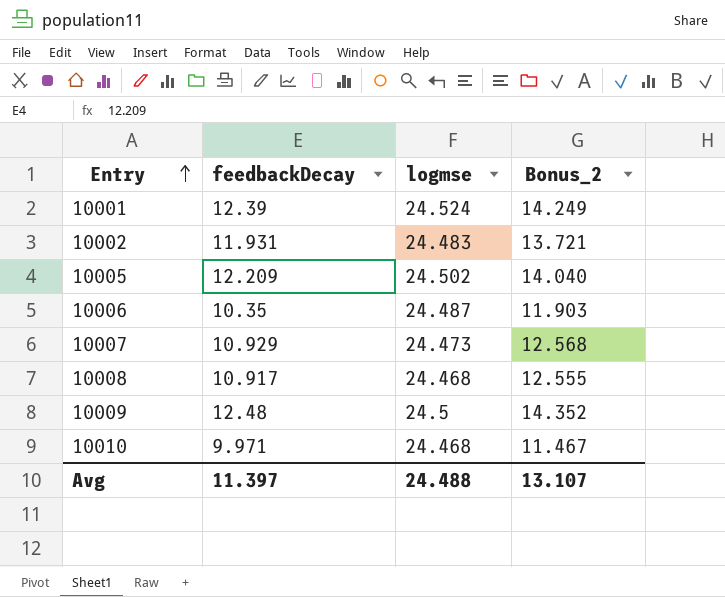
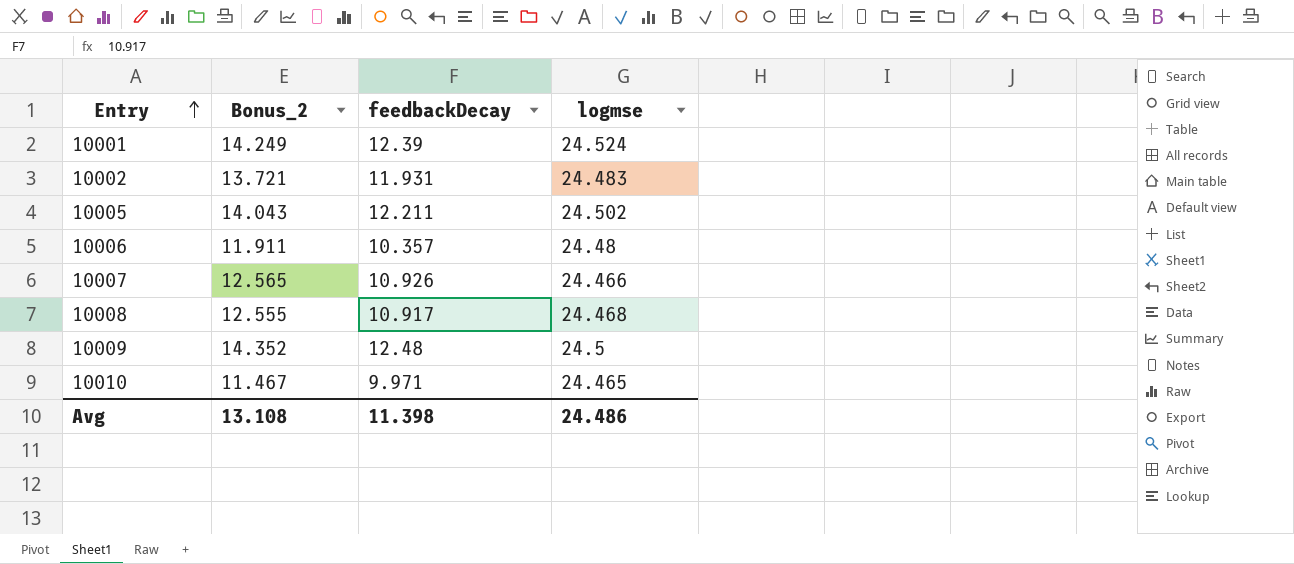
column Bonus_2 | position: 4 -> 2
10005 | Bonus_2: 14.040 -> 14.043
10005 | feedbackDecay: 12.209 -> 12.211
10006 | Bonus_2: 11.903 -> 11.911
10006 | feedbackDecay: 10.35 -> 10.357
10006 | logmse: 24.487 -> 24.48
10007 | Bonus_2: 12.568 -> 12.565
10007 | feedbackDecay: 10.929 -> 10.926
10007 | logmse: 24.473 -> 24.466
10010 | logmse: 24.468 -> 24.465
Avg | Bonus_2: 13.107 -> 13.108
Avg | feedbackDecay: 11.397 -> 11.398
Avg | logmse: 24.488 -> 24.486

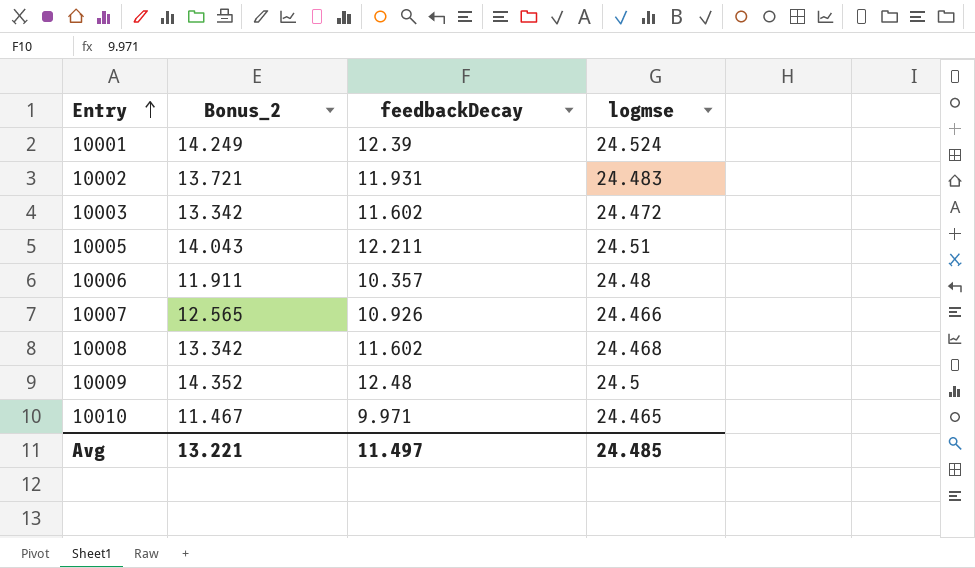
row 10003: none -> 13.342 | 11.602 | 24.472
10005 | logmse: 24.502 -> 24.51
10008 | Bonus_2: 12.555 -> 13.342
10008 | feedbackDecay: 10.917 -> 11.602
Avg | Bonus_2: 13.108 -> 13.221
Avg | feedbackDecay: 11.398 -> 11.497
Avg | logmse: 24.486 -> 24.485

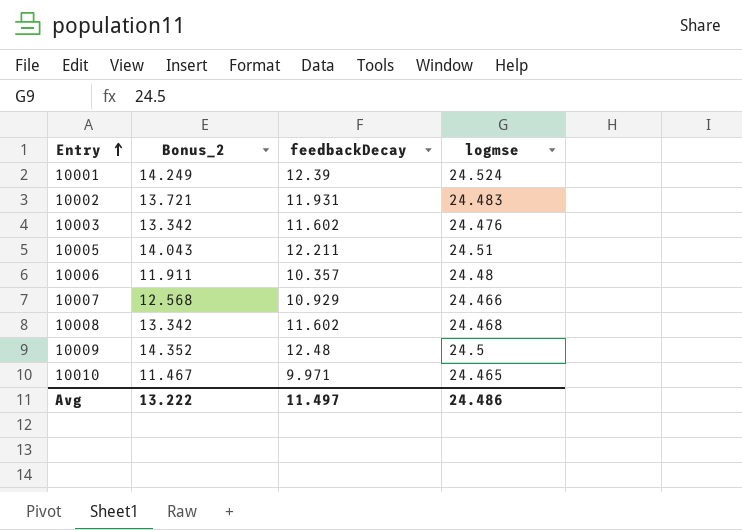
10003 | logmse: 24.472 -> 24.476
10007 | Bonus_2: 12.565 -> 12.568
10007 | feedbackDecay: 10.926 -> 10.929
Avg | Bonus_2: 13.221 -> 13.222
Avg | logmse: 24.485 -> 24.486

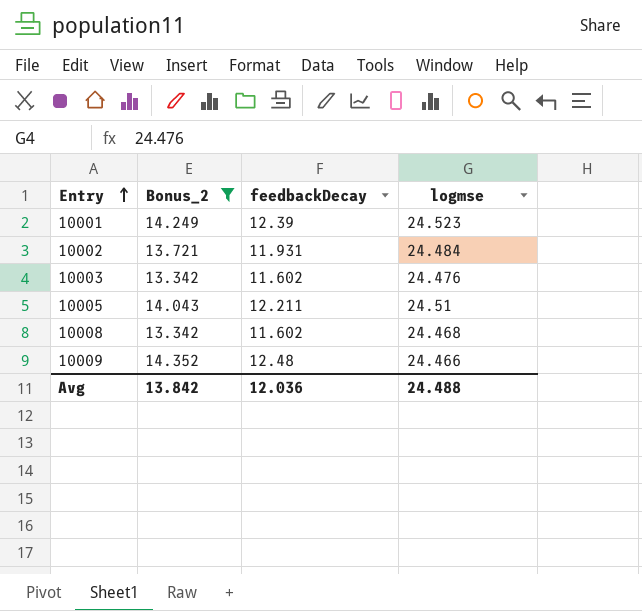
filter: none -> Bonus_2 >= 13.342
10001 | logmse: 24.524 -> 24.523
10002 | logmse: 24.483 -> 24.484
10009 | logmse: 24.5 -> 24.466
Avg | Bonus_2: 13.222 -> 13.842
Avg | feedbackDecay: 11.497 -> 12.036
Avg | logmse: 24.486 -> 24.488

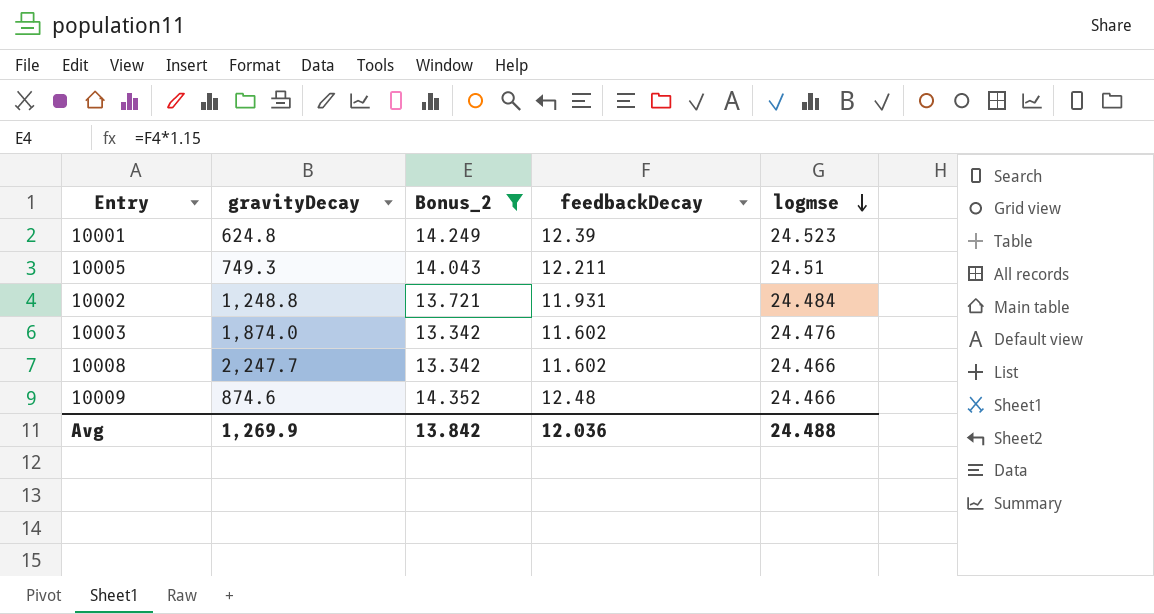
row order: Entry ascending -> logmse descending
column gravityDecay | position: none -> 2
10008 | logmse: 24.468 -> 24.466

